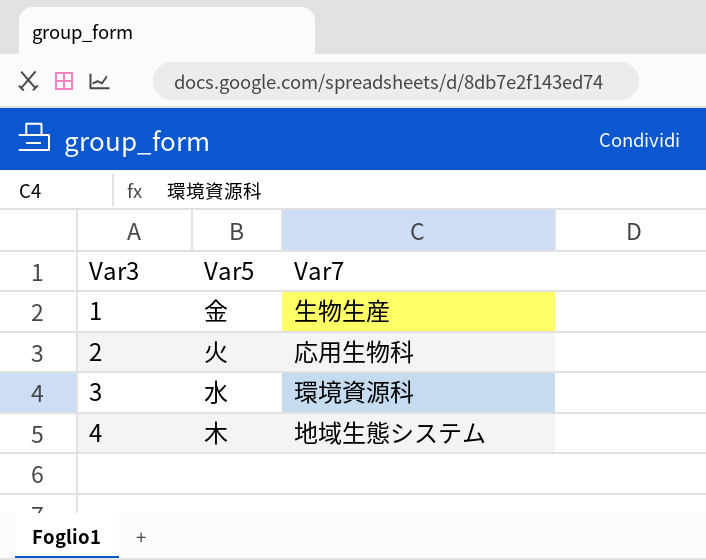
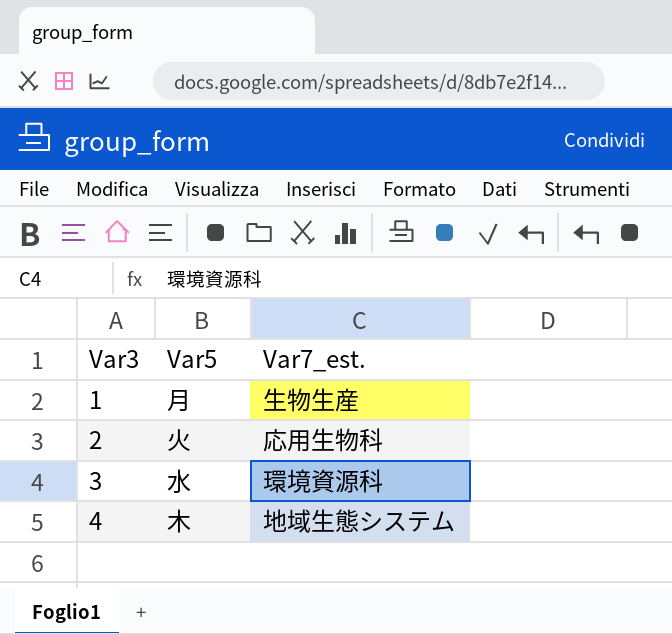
column name: Var7 -> Var7_est.
1 | Var5: 金 -> 月

